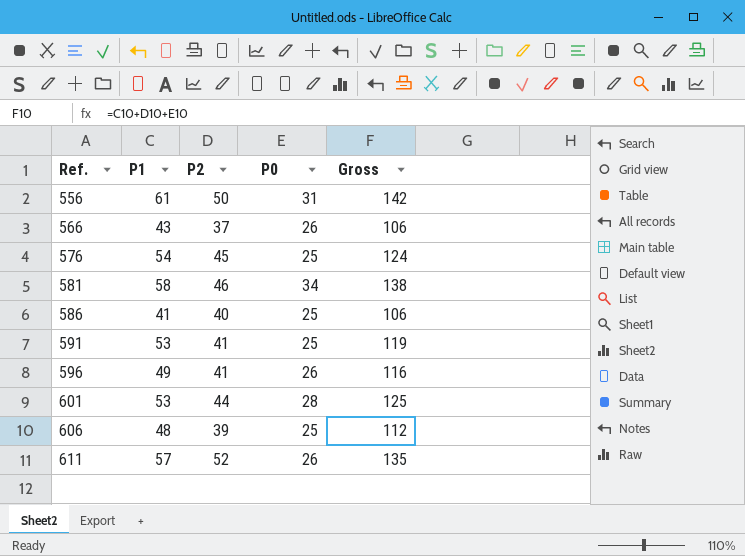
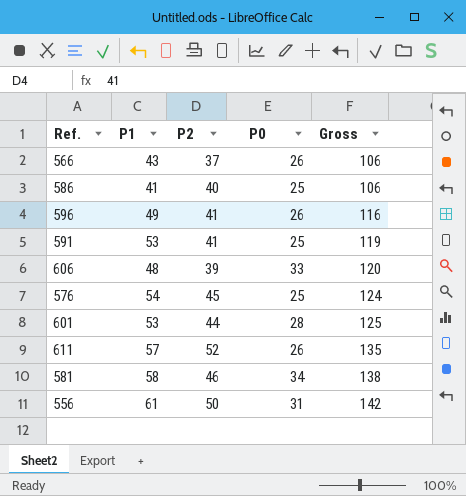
row order: Ref. ascending -> Gross ascending
606 | P0: 25 -> 33
606 | Gross: 112 -> 120

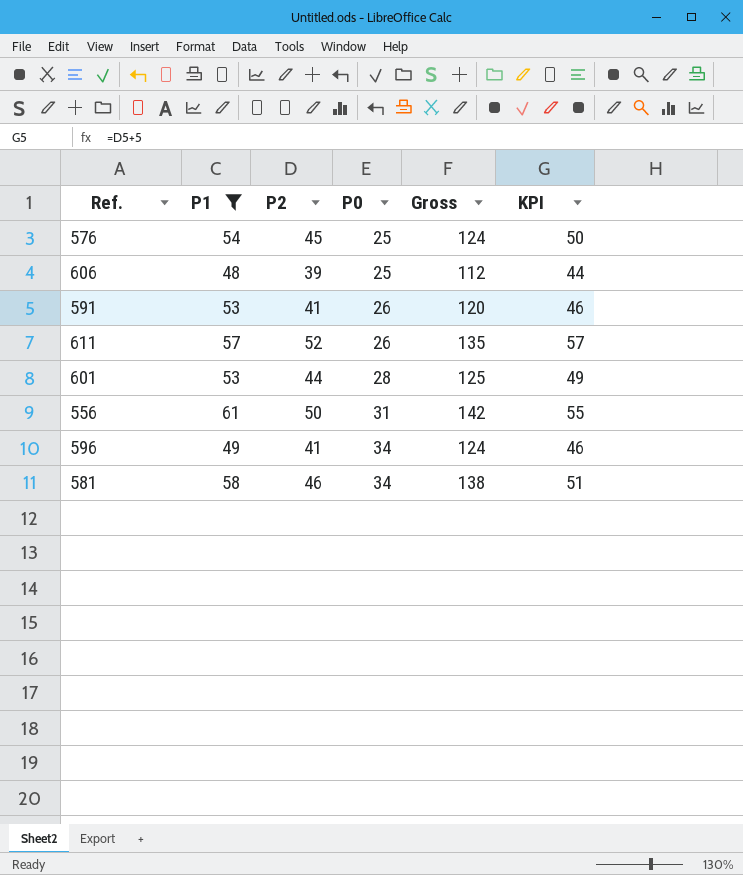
filter: none -> P1 >= 48
row order: Gross ascending -> P0 ascending
column KPI | formula: none -> [P2] + 5
606 | P0: 33 -> 25
606 | Gross: 120 -> 112
591 | P0: 25 -> 26
591 | Gross: 119 -> 120
596 | P0: 26 -> 34
596 | Gross: 116 -> 124

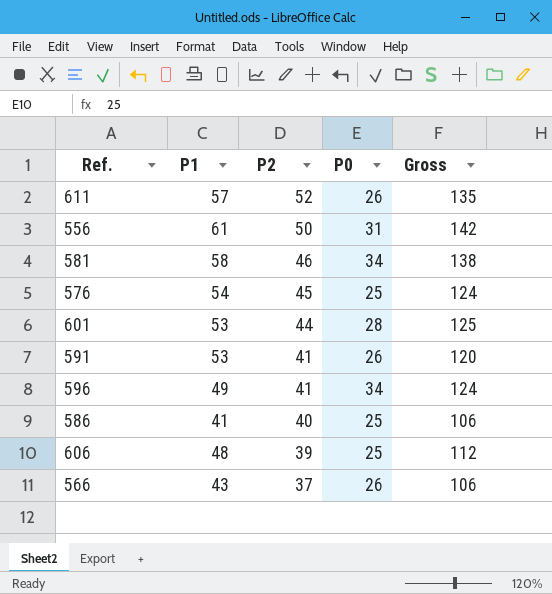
filter: P1 >= 48 -> none
row order: P0 ascending -> P2 descending
column KPI | formula: [P2] + 5 -> none

